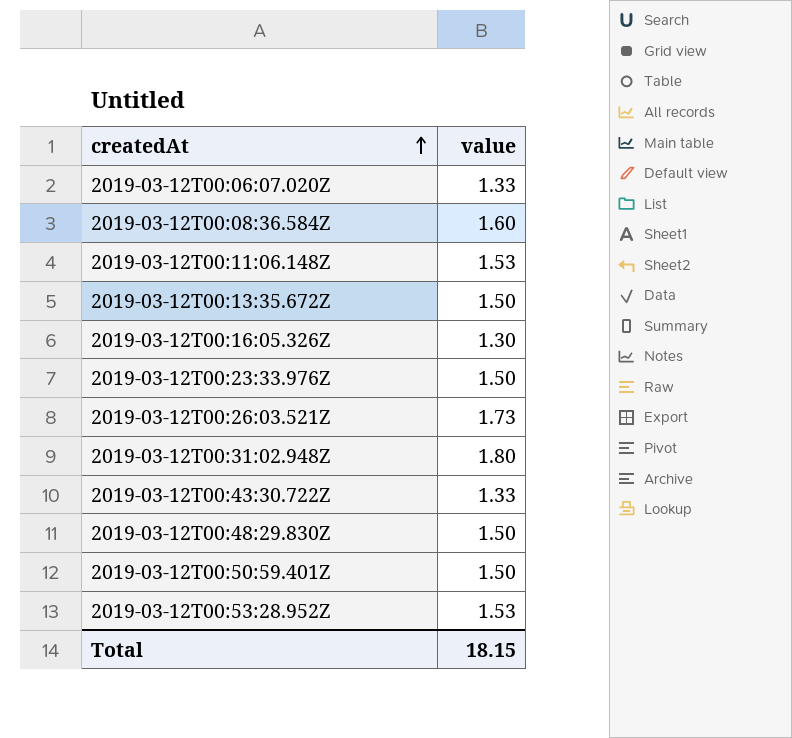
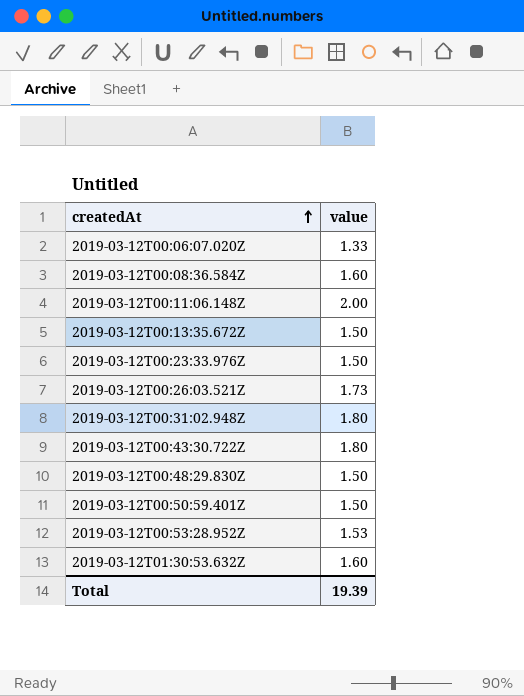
row 2019-03-12T00:16:05.326Z: 1.30 -> none
2019-03-12T00:11:06.148Z | value: 1.53 -> 2.00
2019-03-12T00:43:30.722Z | value: 1.33 -> 1.80
row 2019-03-12T01:30:53.632Z: none -> 1.60
Total | value: 18.15 -> 19.39

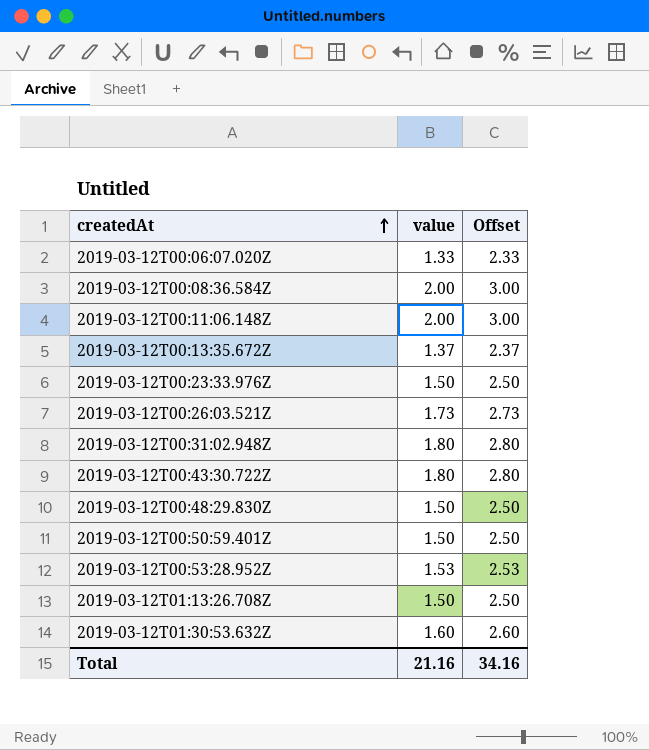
column Offset | formula: none -> [value] + 1
2019-03-12T00:08:36.584Z | value: 1.60 -> 2.00
2019-03-12T00:13:35.672Z | value: 1.50 -> 1.37
row 2019-03-12T01:13:26.708Z: none -> 1.50 | 2.50
Total | value: 19.39 -> 21.16

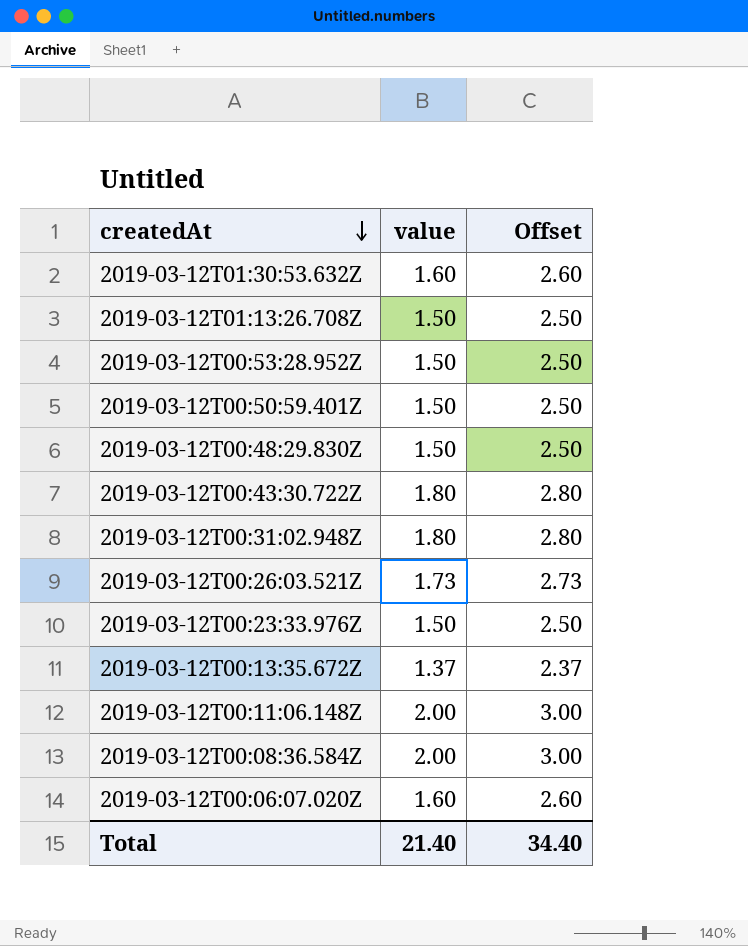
row order: createdAt ascending -> createdAt descending
2019-03-12T00:53:28.952Z | value: 1.53 -> 1.50
2019-03-12T00:53:28.952Z | Offset: 2.53 -> 2.50
2019-03-12T00:06:07.020Z | value: 1.33 -> 1.60
2019-03-12T00:06:07.020Z | Offset: 2.33 -> 2.60
Total | value: 21.16 -> 21.40
Total | Offset: 34.16 -> 34.40

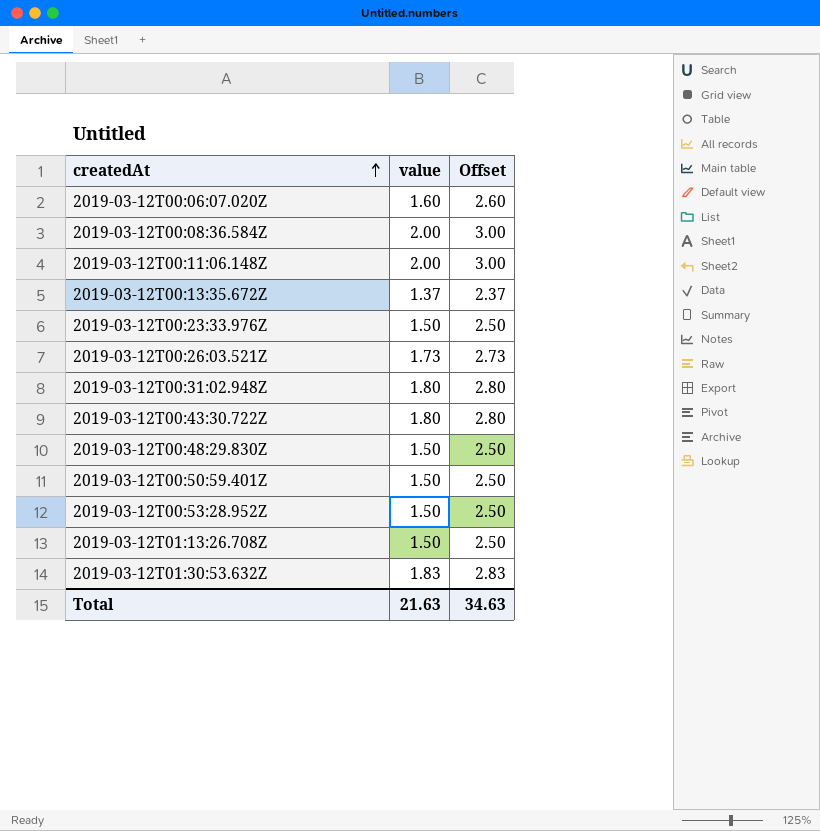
row order: createdAt descending -> createdAt ascending
2019-03-12T01:30:53.632Z | value: 1.60 -> 1.83
2019-03-12T01:30:53.632Z | Offset: 2.60 -> 2.83
Total | value: 21.40 -> 21.63
Total | Offset: 34.40 -> 34.63

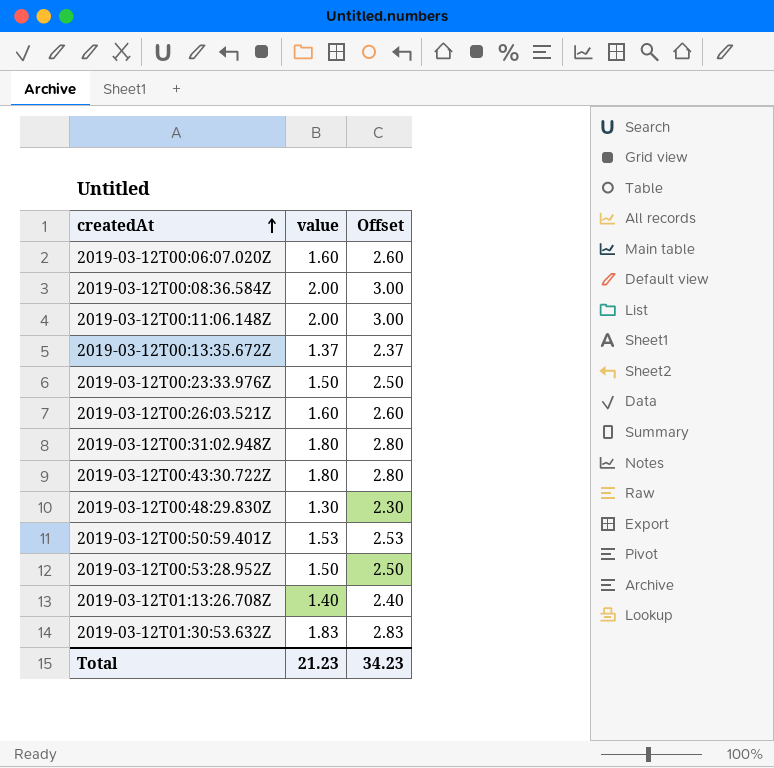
2019-03-12T00:26:03.521Z | value: 1.73 -> 1.60
2019-03-12T00:26:03.521Z | Offset: 2.73 -> 2.60
2019-03-12T00:48:29.830Z | value: 1.50 -> 1.30
2019-03-12T00:48:29.830Z | Offset: 2.50 -> 2.30
2019-03-12T00:50:59.401Z | value: 1.50 -> 1.53
2019-03-12T00:50:59.401Z | Offset: 2.50 -> 2.53
2019-03-12T01:13:26.708Z | value: 1.50 -> 1.40
2019-03-12T01:13:26.708Z | Offset: 2.50 -> 2.40
Total | value: 21.63 -> 21.23
Total | Offset: 34.63 -> 34.23

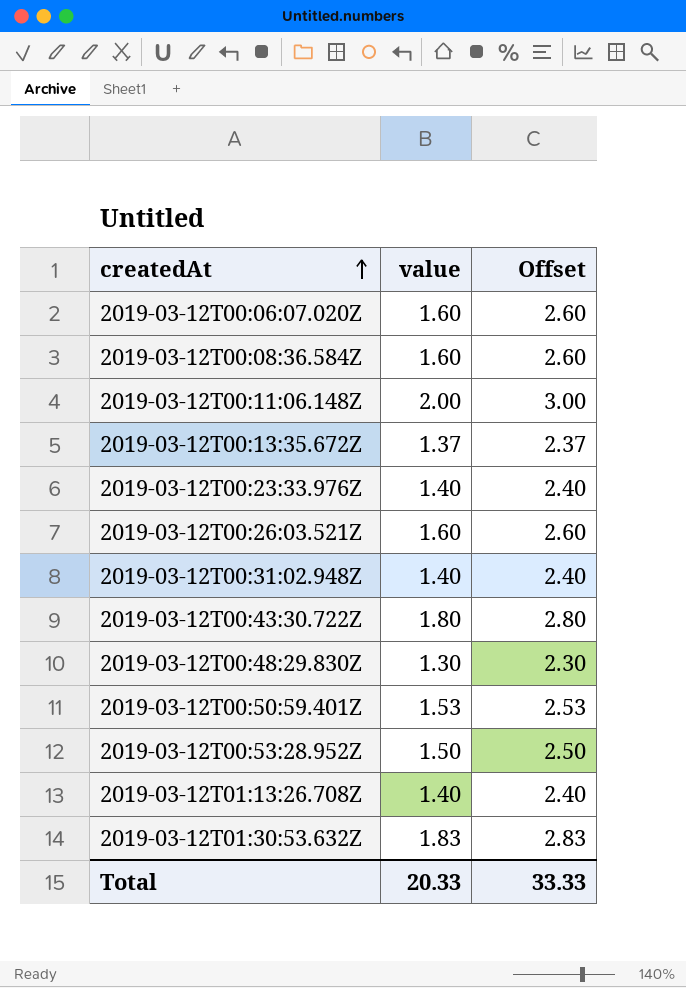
2019-03-12T00:08:36.584Z | value: 2.00 -> 1.60
2019-03-12T00:08:36.584Z | Offset: 3.00 -> 2.60
2019-03-12T00:23:33.976Z | value: 1.50 -> 1.40
2019-03-12T00:23:33.976Z | Offset: 2.50 -> 2.40
2019-03-12T00:31:02.948Z | value: 1.80 -> 1.40
2019-03-12T00:31:02.948Z | Offset: 2.80 -> 2.40
Total | value: 21.23 -> 20.33
Total | Offset: 34.23 -> 33.33

